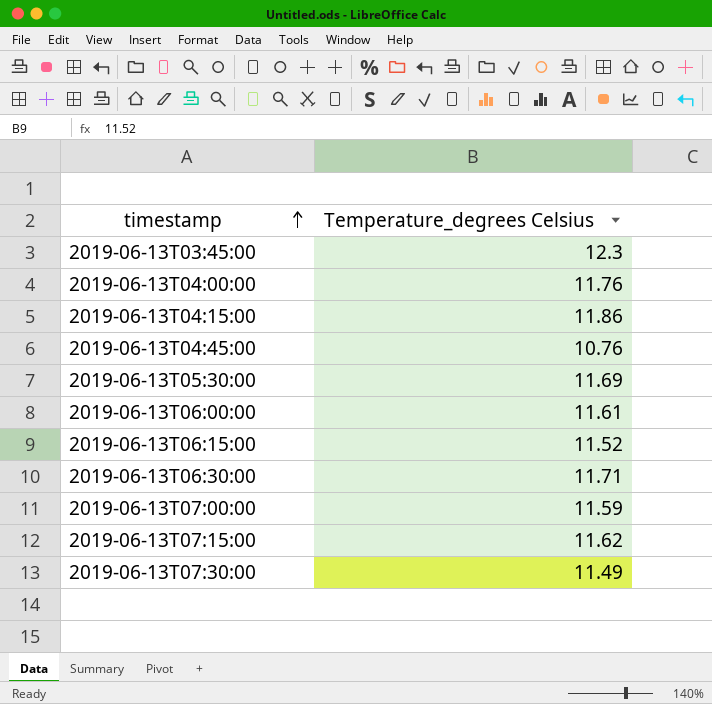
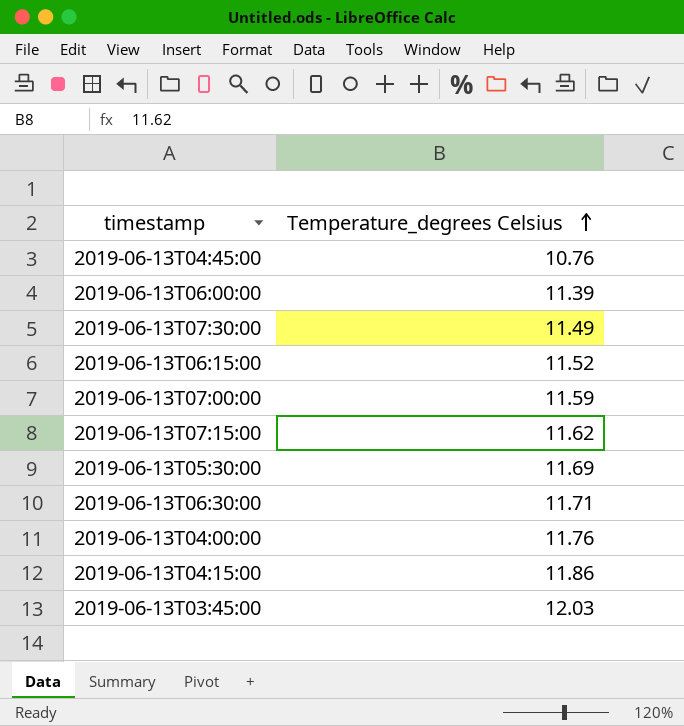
row order: timestamp ascending -> Temperature_degrees Celsius ascending
2019-06-13T06:00:00 | Temperature_degrees Celsius: 11.61 -> 11.39
2019-06-13T03:45:00 | Temperature_degrees Celsius: 12.3 -> 12.03

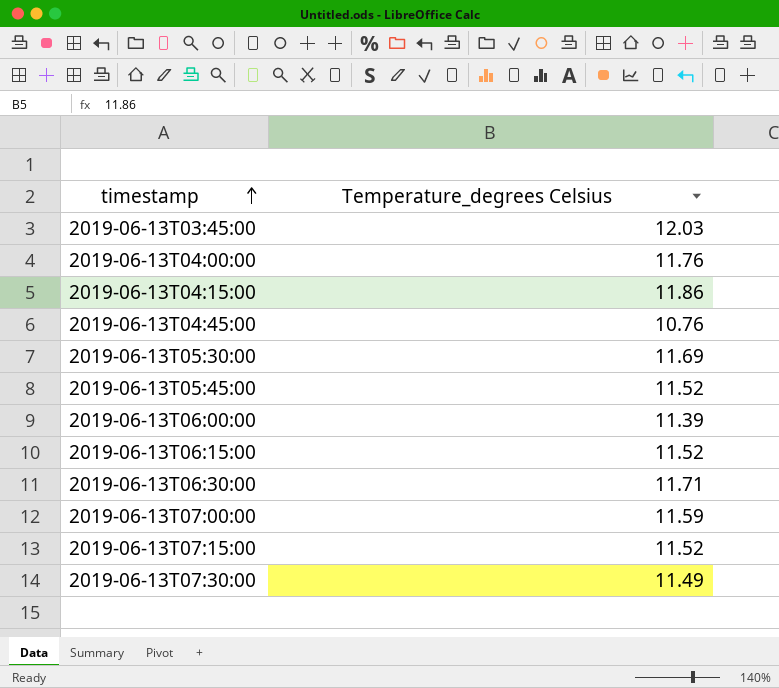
row order: Temperature_degrees Celsius ascending -> timestamp ascending
row 2019-06-13T05:45:00: none -> 11.52
2019-06-13T07:15:00 | Temperature_degrees Celsius: 11.62 -> 11.52

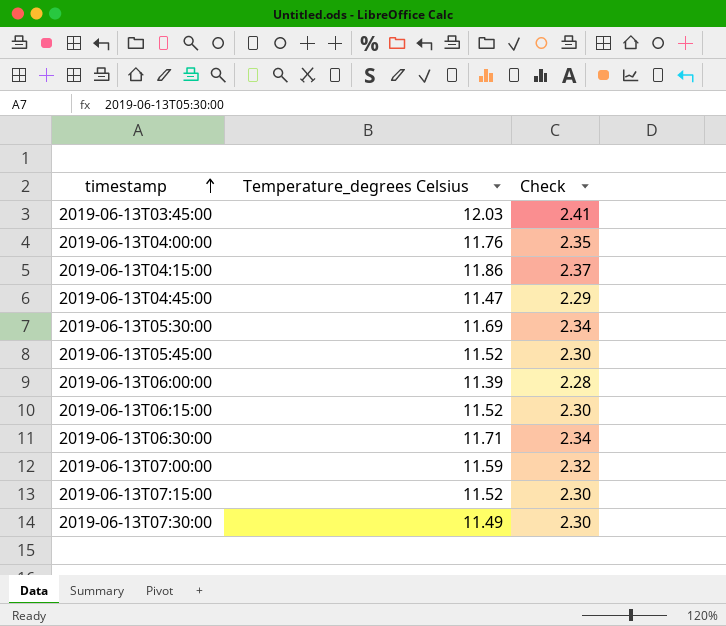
column Check | formula: none -> [Temperature_degrees Celsius] * 0.2
2019-06-13T04:45:00 | Temperature_degrees Celsius: 10.76 -> 11.47

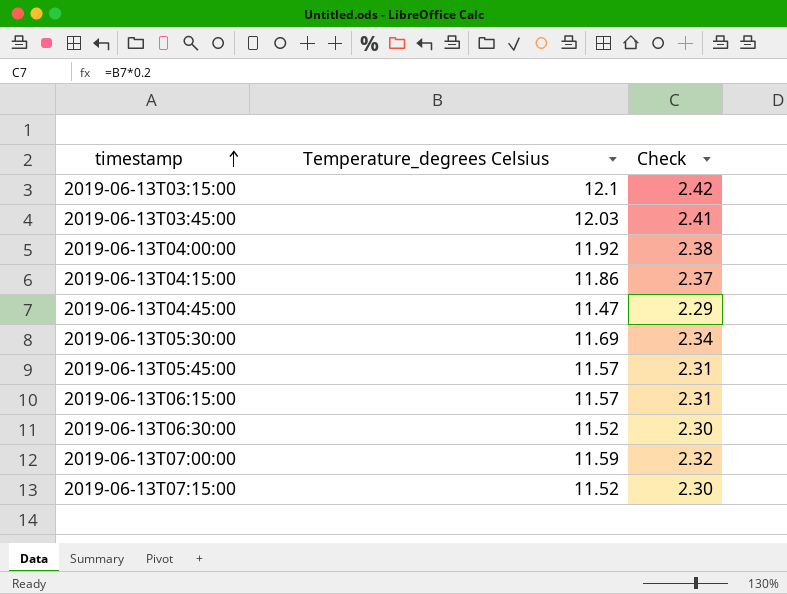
row 2019-06-13T06:00:00: 11.39 | 2.28 -> none
row 2019-06-13T07:30:00: 11.49 | 2.30 -> none
row 2019-06-13T03:15:00: none -> 12.1 | 2.42
2019-06-13T04:00:00 | Temperature_degrees Celsius: 11.76 -> 11.92
2019-06-13T04:00:00 | Check: 2.35 -> 2.38
2019-06-13T05:45:00 | Temperature_degrees Celsius: 11.52 -> 11.57
2019-06-13T05:45:00 | Check: 2.30 -> 2.31
2019-06-13T06:15:00 | Temperature_degrees Celsius: 11.52 -> 11.57
2019-06-13T06:15:00 | Check: 2.30 -> 2.31
2019-06-13T06:30:00 | Temperature_degrees Celsius: 11.71 -> 11.52
2019-06-13T06:30:00 | Check: 2.34 -> 2.30

